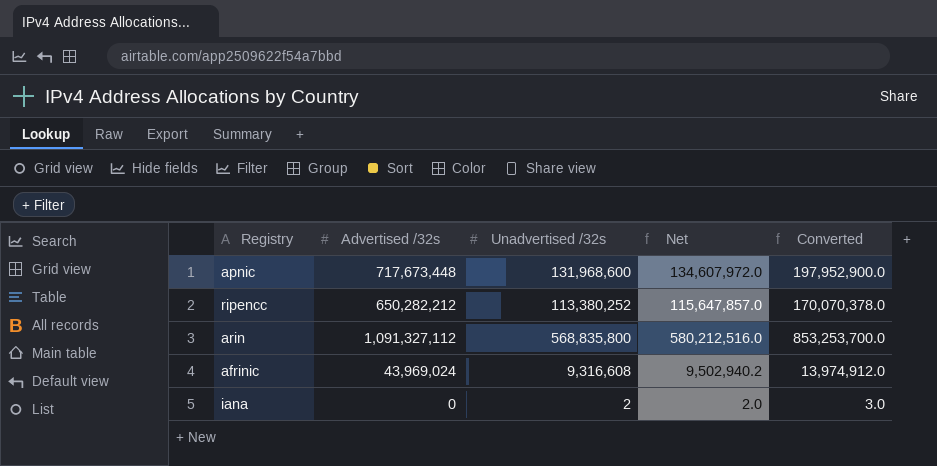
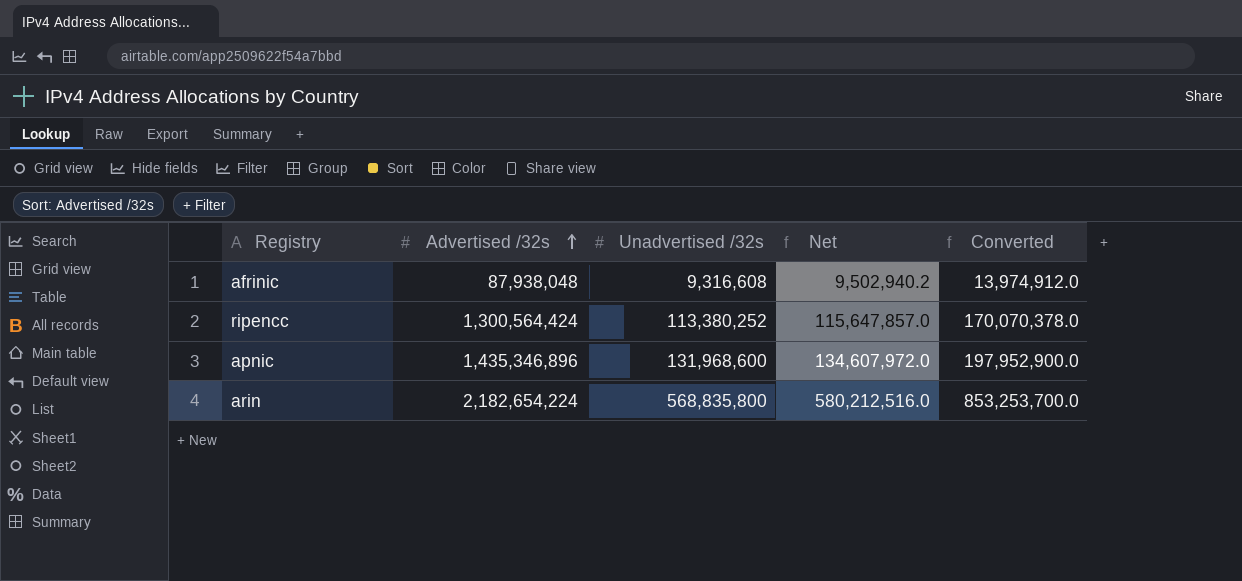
row order: none -> Advertised /32s ascending
row iana: 0 | 2 | 2.0 | 3.0 -> none
afrinic | Advertised /32s: 43,969,024 -> 87,938,048
ripencc | Advertised /32s: 650,282,212 -> 1,300,564,424
apnic | Advertised /32s: 717,673,448 -> 1,435,346,896
arin | Advertised /32s: 1,091,327,112 -> 2,182,654,224

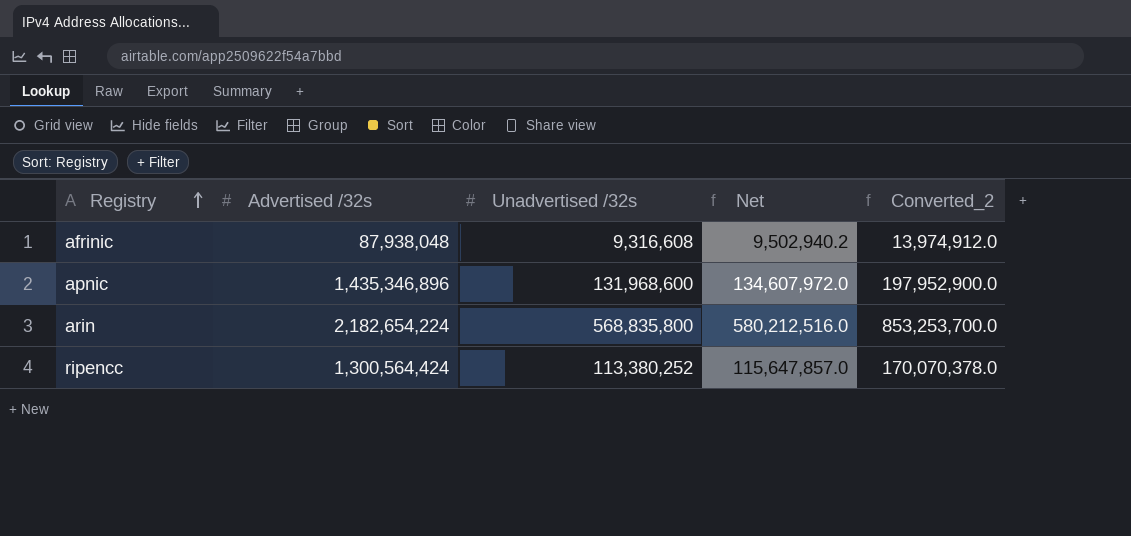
row order: Advertised /32s ascending -> Registry ascending
column name: Converted -> Converted_2

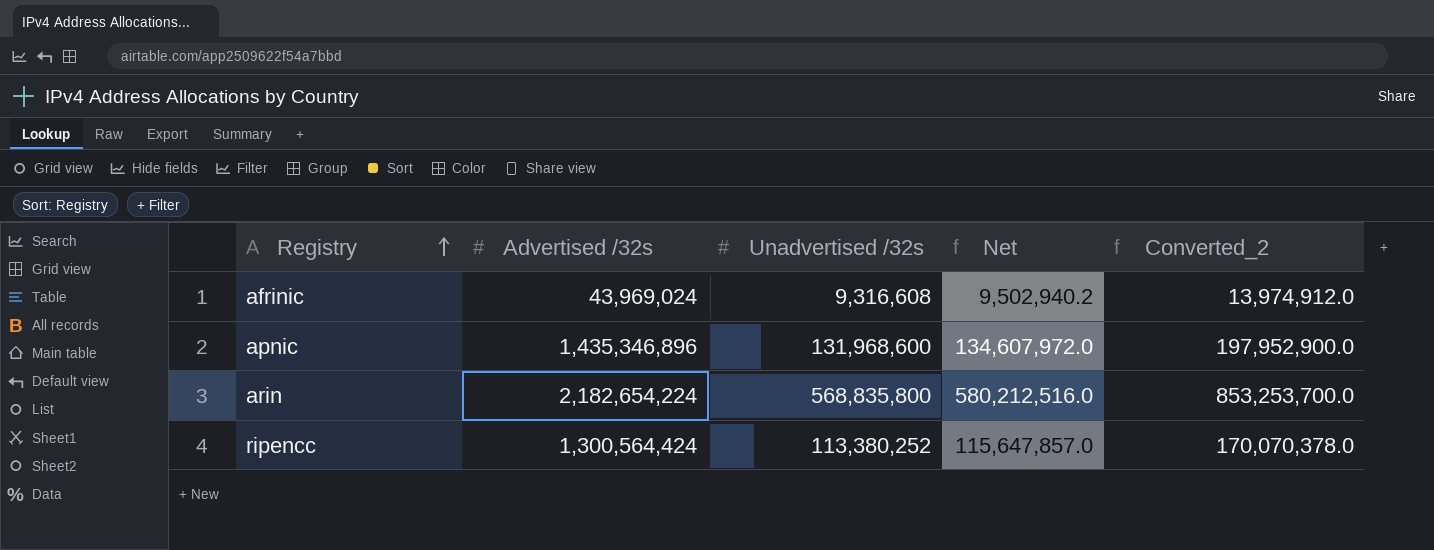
afrinic | Advertised /32s: 87,938,048 -> 43,969,024

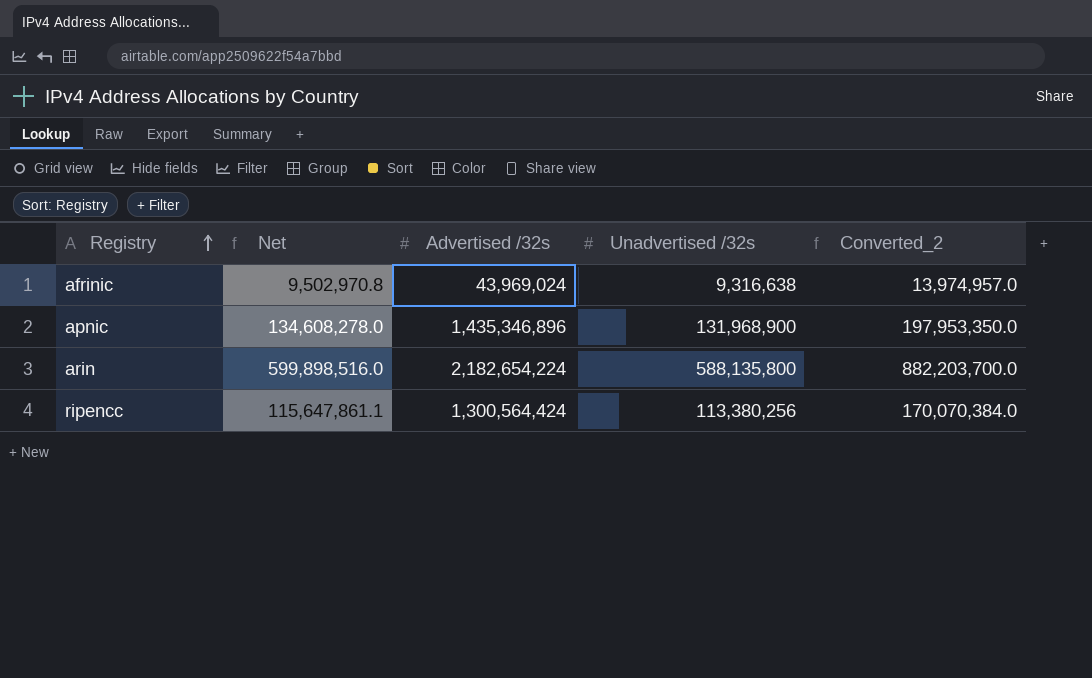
column Net | position: 4 -> 2
afrinic | Net: 9,502,940.2 -> 9,502,970.8
afrinic | Unadvertised /32s: 9,316,608 -> 9,316,638
afrinic | Converted_2: 13,974,912.0 -> 13,974,957.0
apnic | Net: 134,607,972.0 -> 134,608,278.0
apnic | Unadvertised /32s: 131,968,600 -> 131,968,900
apnic | Converted_2: 197,952,900.0 -> 197,953,350.0
arin | Net: 580,212,516.0 -> 599,898,516.0
arin | Unadvertised /32s: 568,835,800 -> 588,135,800
arin | Converted_2: 853,253,700.0 -> 882,203,700.0
ripencc | Net: 115,647,857.0 -> 115,647,861.1
ripencc | Unadvertised /32s: 113,380,252 -> 113,380,256
ripencc | Converted_2: 170,070,378.0 -> 170,070,384.0

